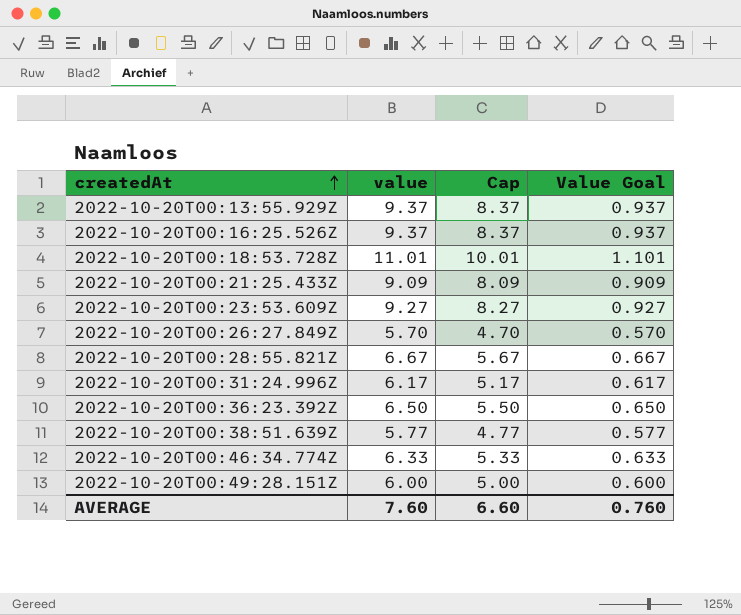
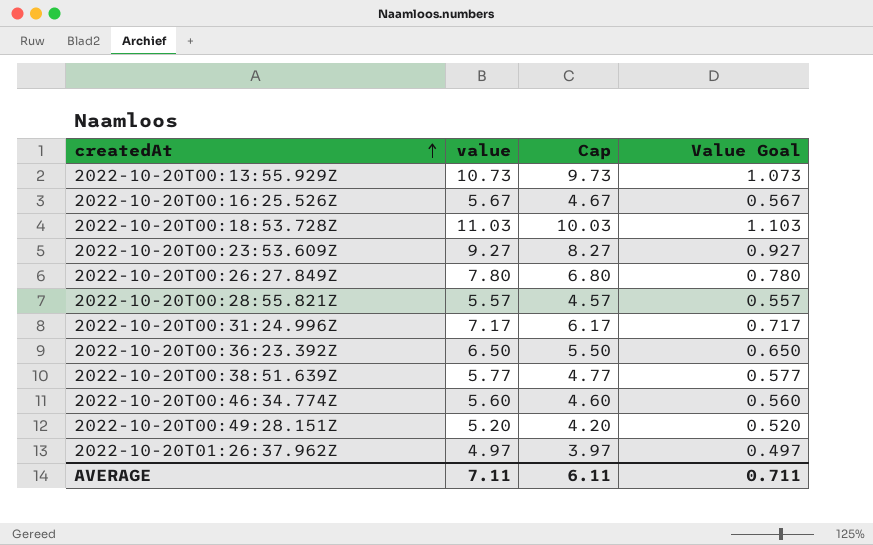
row 2022-10-20T00:21:25.433Z: 9.09 | 8.09 | 0.909 -> none
2022-10-20T00:13:55.929Z | value: 9.37 -> 10.73
2022-10-20T00:13:55.929Z | Cap: 8.37 -> 9.73
2022-10-20T00:13:55.929Z | Value Goal: 0.937 -> 1.073
2022-10-20T00:16:25.526Z | value: 9.37 -> 5.67
2022-10-20T00:16:25.526Z | Cap: 8.37 -> 4.67
2022-10-20T00:16:25.526Z | Value Goal: 0.937 -> 0.567
2022-10-20T00:18:53.728Z | value: 11.01 -> 11.03
2022-10-20T00:18:53.728Z | Cap: 10.01 -> 10.03
2022-10-20T00:18:53.728Z | Value Goal: 1.101 -> 1.103
2022-10-20T00:26:27.849Z | value: 5.70 -> 7.80
2022-10-20T00:26:27.849Z | Cap: 4.70 -> 6.80
2022-10-20T00:26:27.849Z | Value Goal: 0.570 -> 0.780
2022-10-20T00:28:55.821Z | value: 6.67 -> 5.57
2022-10-20T00:28:55.821Z | Cap: 5.67 -> 4.57
2022-10-20T00:28:55.821Z | Value Goal: 0.667 -> 0.557
2022-10-20T00:31:24.996Z | value: 6.17 -> 7.17
2022-10-20T00:31:24.996Z | Cap: 5.17 -> 6.17
2022-10-20T00:31:24.996Z | Value Goal: 0.617 -> 0.717
2022-10-20T00:46:34.774Z | value: 6.33 -> 5.60
2022-10-20T00:46:34.774Z | Cap: 5.33 -> 4.60
2022-10-20T00:46:34.774Z | Value Goal: 0.633 -> 0.560
2022-10-20T00:49:28.151Z | value: 6.00 -> 5.20
2022-10-20T00:49:28.151Z | Cap: 5.00 -> 4.20
2022-10-20T00:49:28.151Z | Value Goal: 0.600 -> 0.520
row 2022-10-20T01:26:37.962Z: none -> 4.97 | 3.97 | 0.497
AVERAGE | value: 7.60 -> 7.11
AVERAGE | Cap: 6.60 -> 6.11
AVERAGE | Value Goal: 0.760 -> 0.711

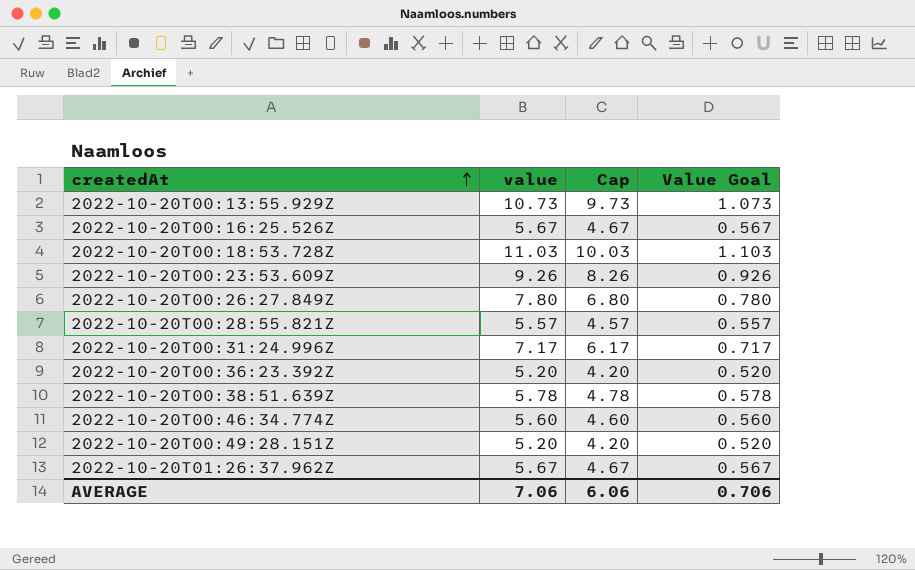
2022-10-20T00:23:53.609Z | value: 9.27 -> 9.26
2022-10-20T00:23:53.609Z | Cap: 8.27 -> 8.26
2022-10-20T00:23:53.609Z | Value Goal: 0.927 -> 0.926
2022-10-20T00:36:23.392Z | value: 6.50 -> 5.20
2022-10-20T00:36:23.392Z | Cap: 5.50 -> 4.20
2022-10-20T00:36:23.392Z | Value Goal: 0.650 -> 0.520
2022-10-20T00:38:51.639Z | value: 5.77 -> 5.78
2022-10-20T00:38:51.639Z | Cap: 4.77 -> 4.78
2022-10-20T00:38:51.639Z | Value Goal: 0.577 -> 0.578
2022-10-20T01:26:37.962Z | value: 4.97 -> 5.67
2022-10-20T01:26:37.962Z | Cap: 3.97 -> 4.67
2022-10-20T01:26:37.962Z | Value Goal: 0.497 -> 0.567
AVERAGE | value: 7.11 -> 7.06
AVERAGE | Cap: 6.11 -> 6.06
AVERAGE | Value Goal: 0.711 -> 0.706

